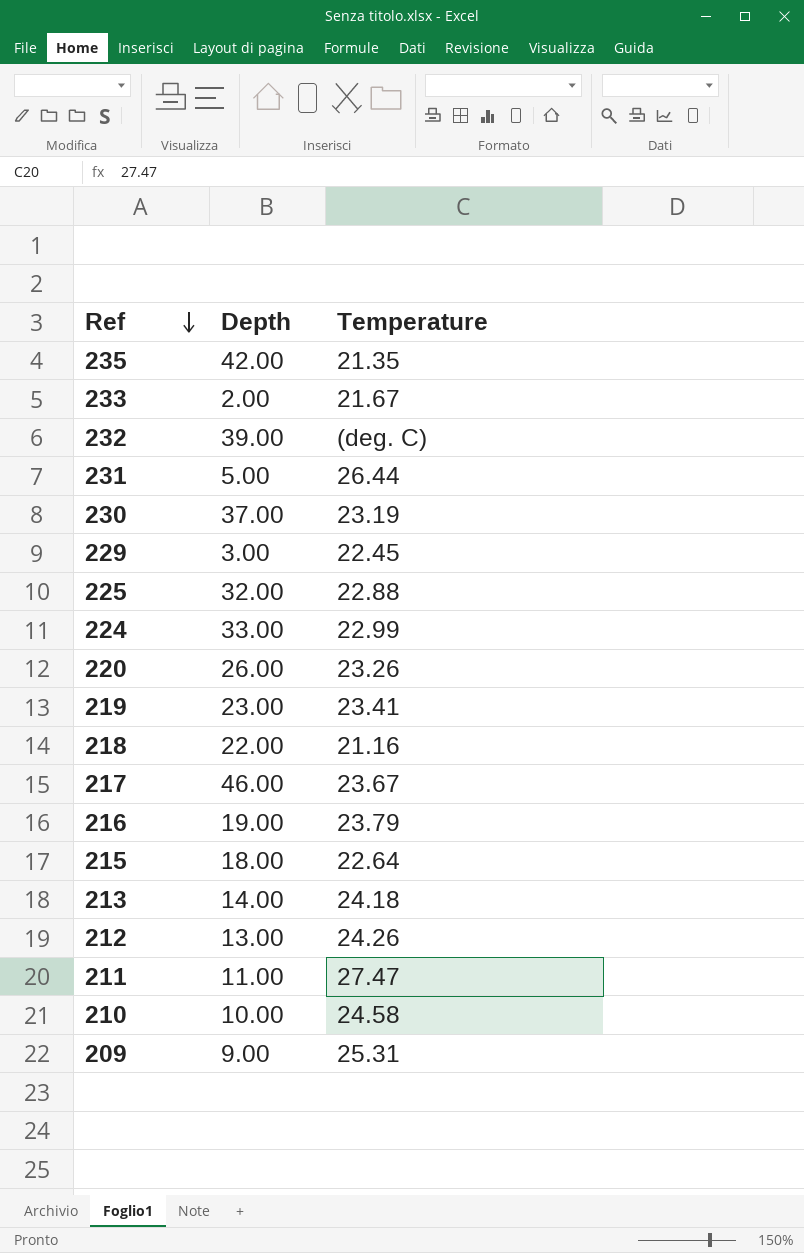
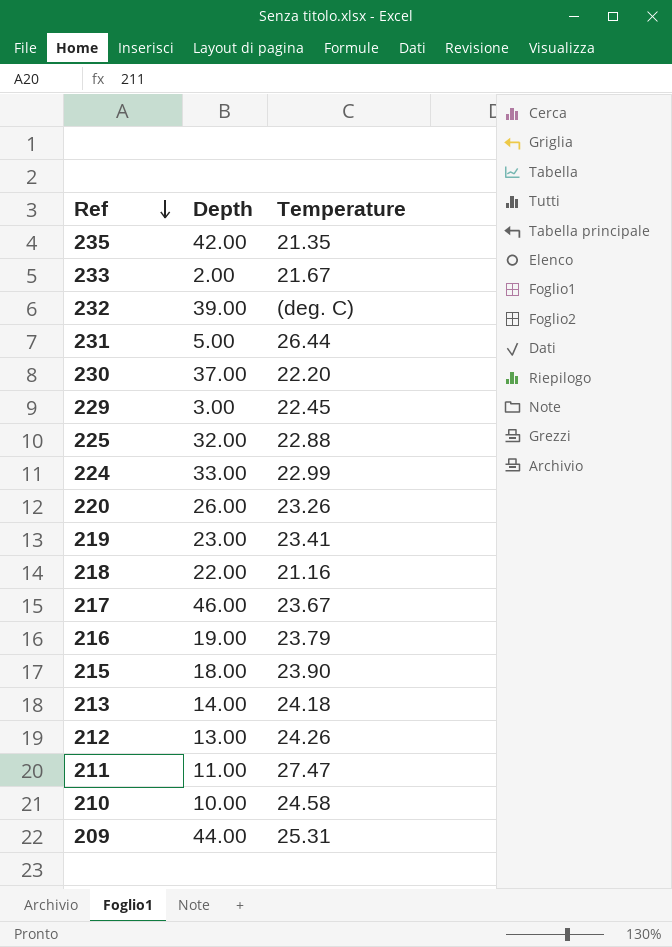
230 | Temperature: 23.19 -> 22.20
215 | Temperature: 22.64 -> 23.90
209 | Depth: 9.00 -> 44.00

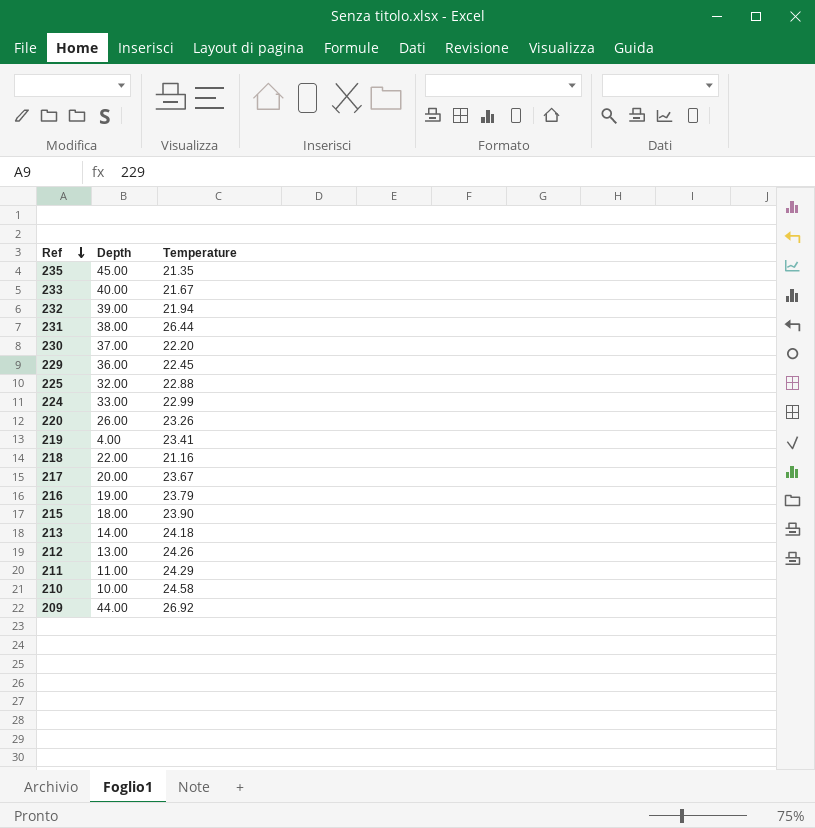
235 | Depth: 42.00 -> 45.00
233 | Depth: 2.00 -> 40.00
232 | Temperature: (deg. C) -> 21.94
231 | Depth: 5.00 -> 38.00
229 | Depth: 3.00 -> 36.00
219 | Depth: 23.00 -> 4.00
217 | Depth: 46.00 -> 20.00
211 | Temperature: 27.47 -> 24.29
209 | Temperature: 25.31 -> 26.92

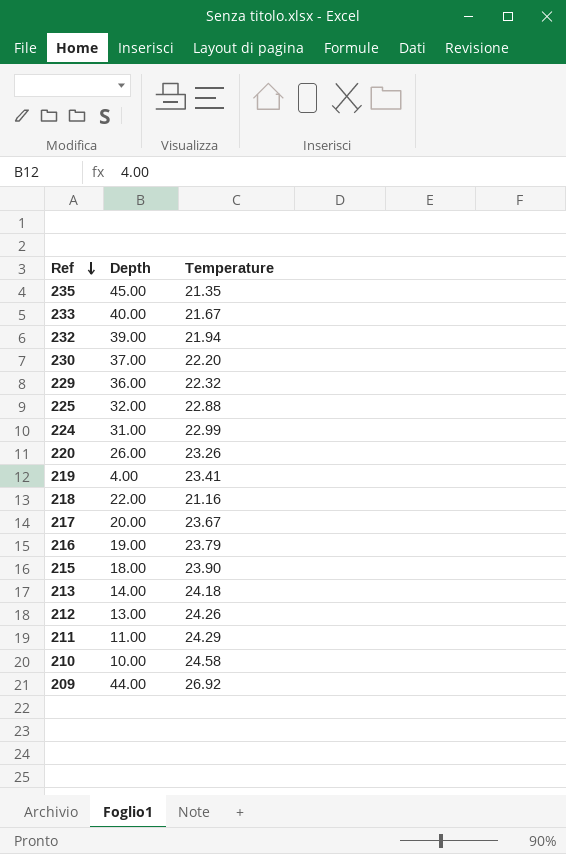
row 231: 38.00 | 26.44 -> none
229 | Temperature: 22.45 -> 22.32
224 | Depth: 33.00 -> 31.00

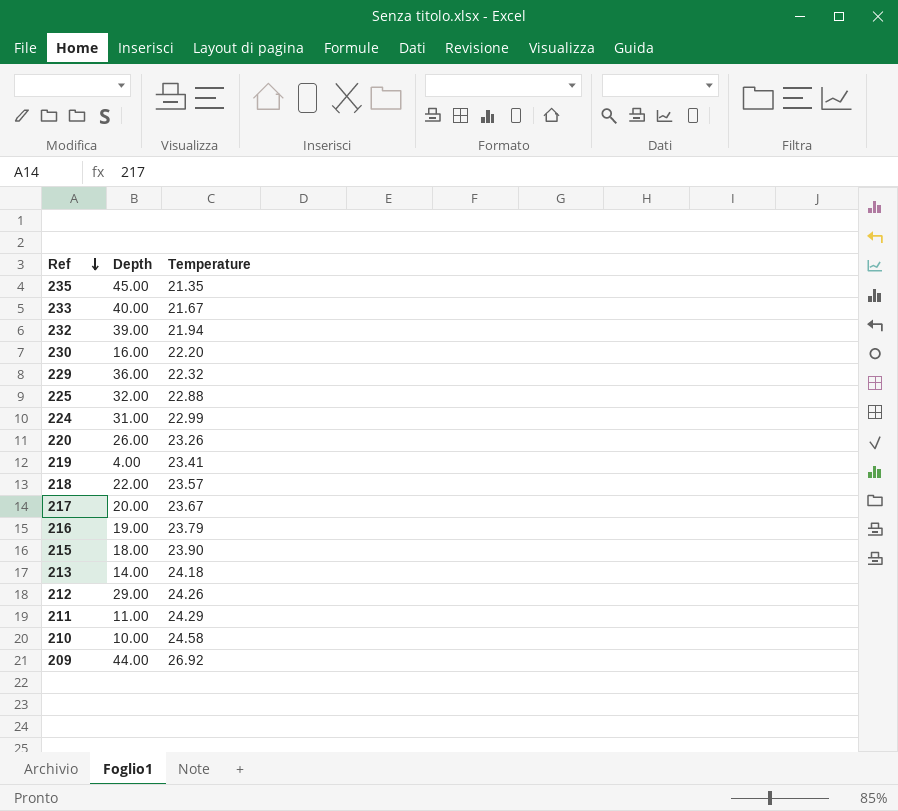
230 | Depth: 37.00 -> 16.00
218 | Temperature: 21.16 -> 23.57
212 | Depth: 13.00 -> 29.00

